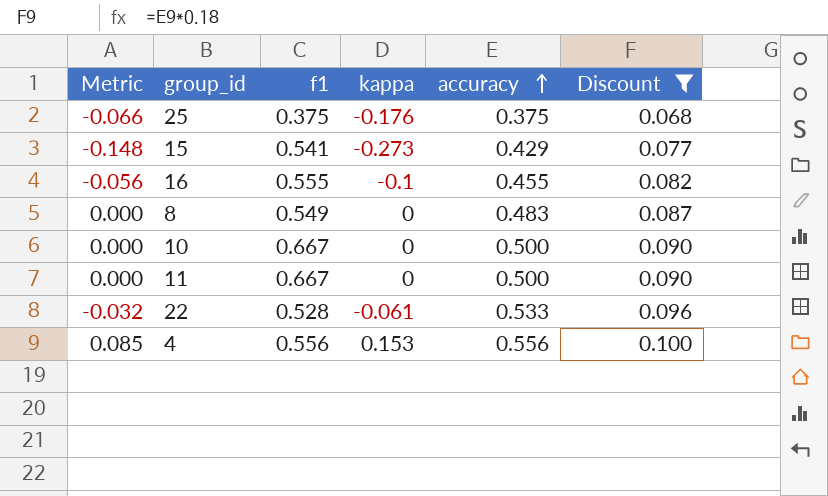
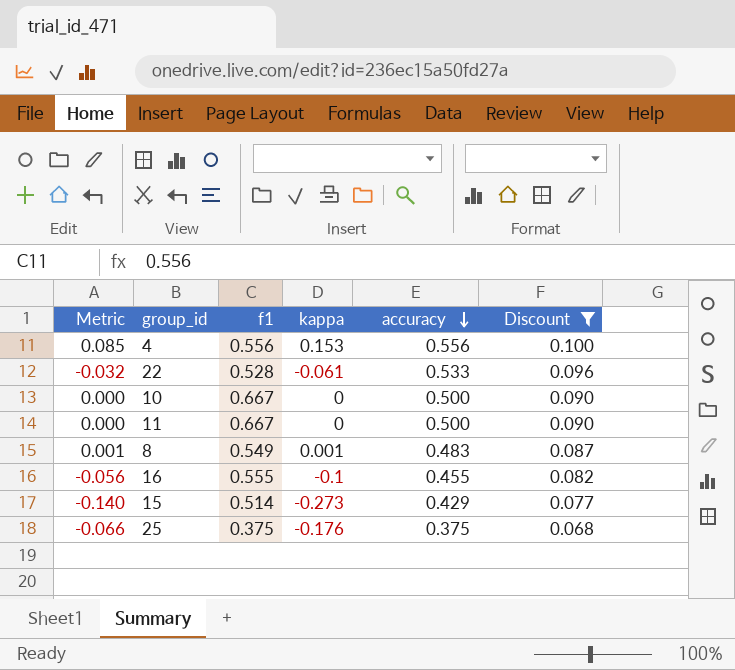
row order: accuracy ascending -> accuracy descending
8 | Metric: 0.000 -> 0.001
8 | kappa: 0 -> 0.001
15 | Metric: -0.148 -> -0.140
15 | f1: 0.541 -> 0.514

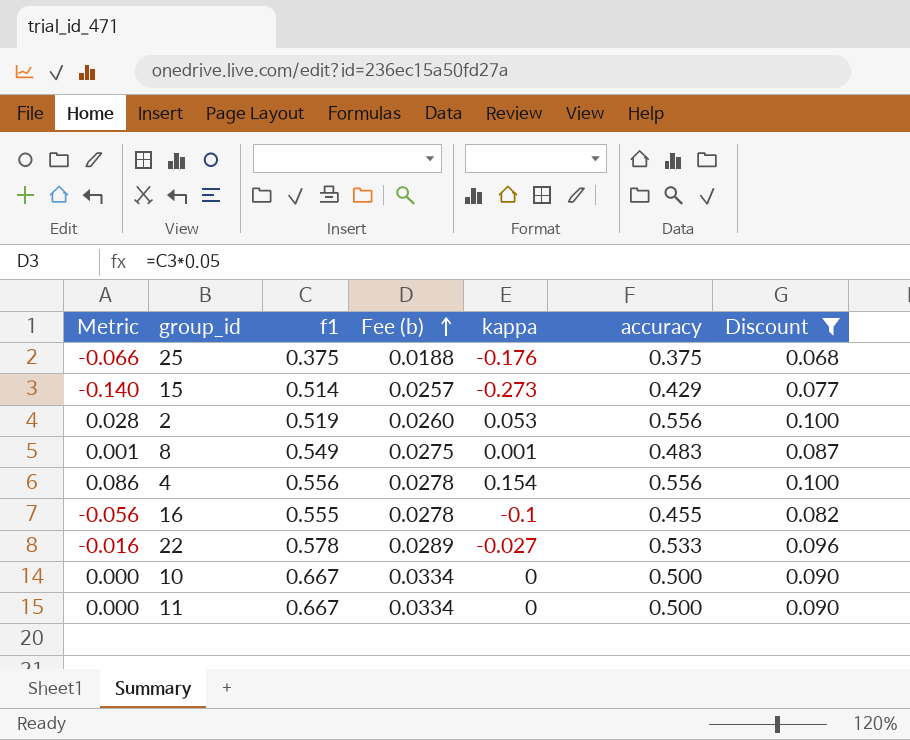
row order: accuracy descending -> Fee (b) ascending
column Fee (b) | formula: none -> [f1] * 0.05
row 2: none -> 0.028 | 0.519 | 0.0260 | 0.053 | 0.556 | 0.100
4 | Metric: 0.085 -> 0.086
4 | kappa: 0.153 -> 0.154
22 | Metric: -0.032 -> -0.016
22 | f1: 0.528 -> 0.578
22 | kappa: -0.061 -> -0.027

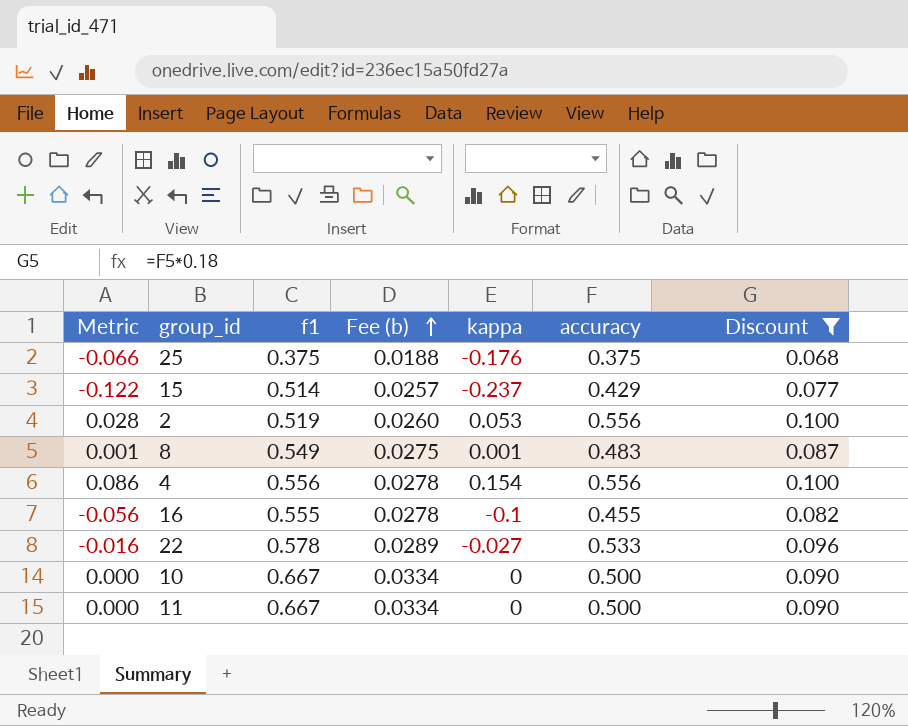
15 | Metric: -0.140 -> -0.122
15 | kappa: -0.273 -> -0.237

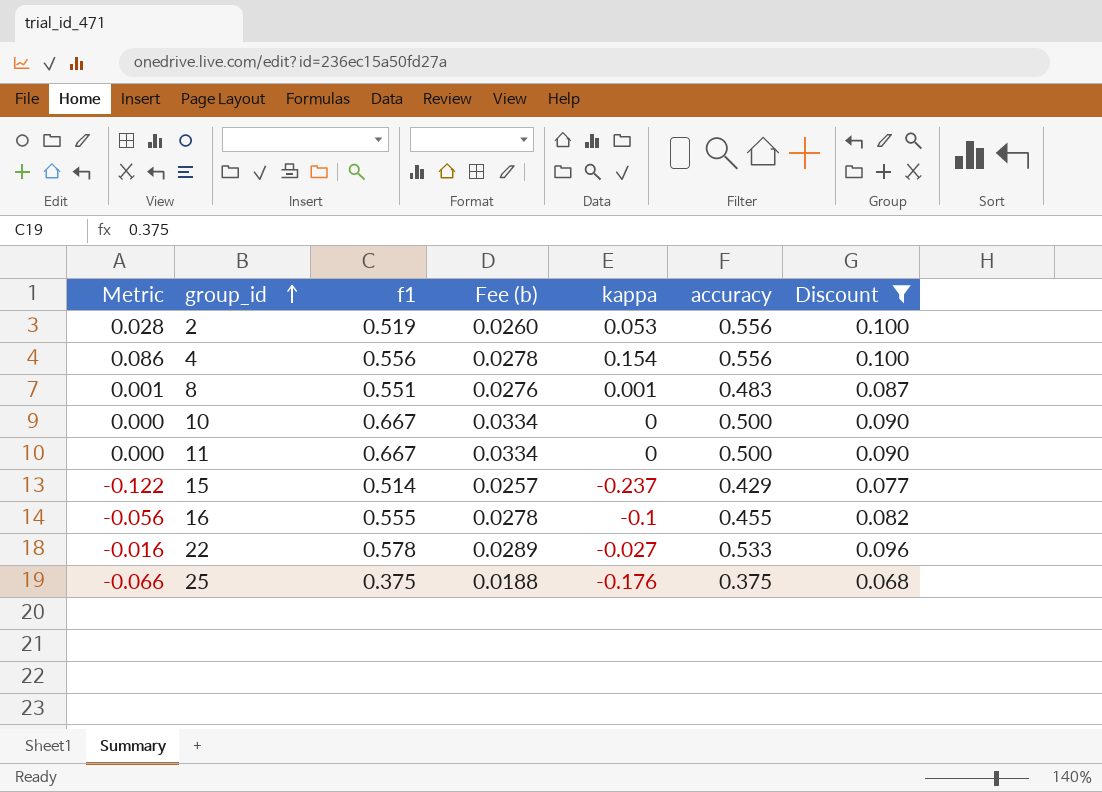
row order: Fee (b) ascending -> group_id ascending
8 | f1: 0.549 -> 0.551
8 | Fee (b): 0.0275 -> 0.0276

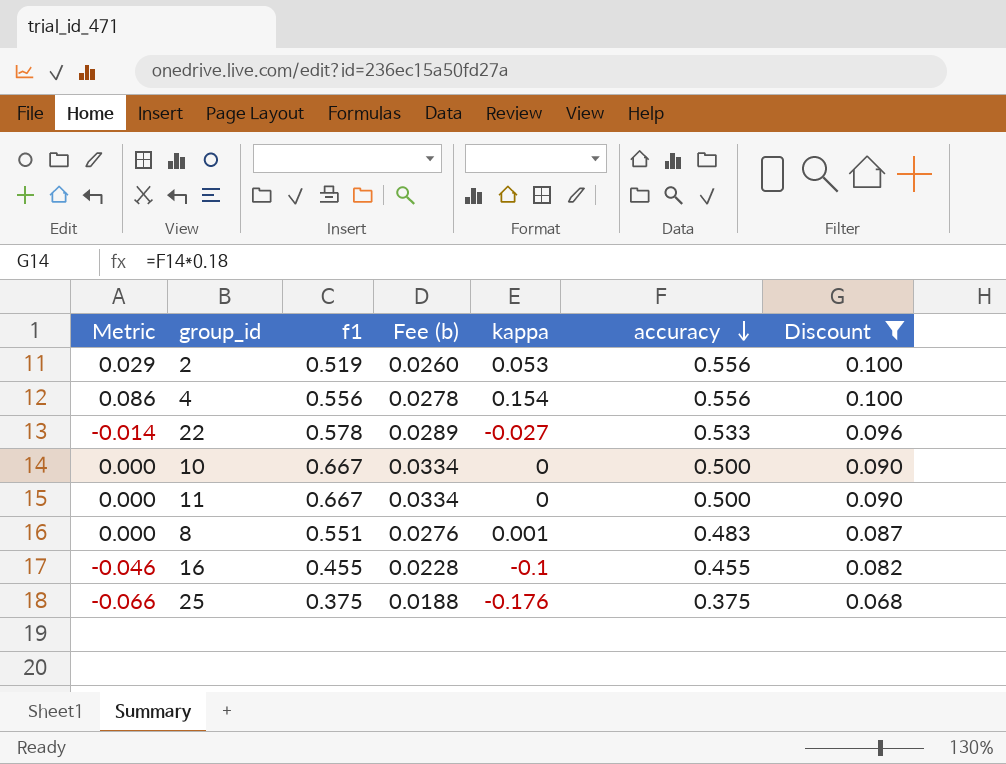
row order: group_id ascending -> accuracy descending
column Metric | formula: [f1] * [kappa] -> [kappa] * [accuracy]
row 15: -0.122 | 0.514 | 0.0257 | -0.237 | 0.429 | 0.077 -> none
16 | f1: 0.555 -> 0.455
16 | Fee (b): 0.0278 -> 0.0228

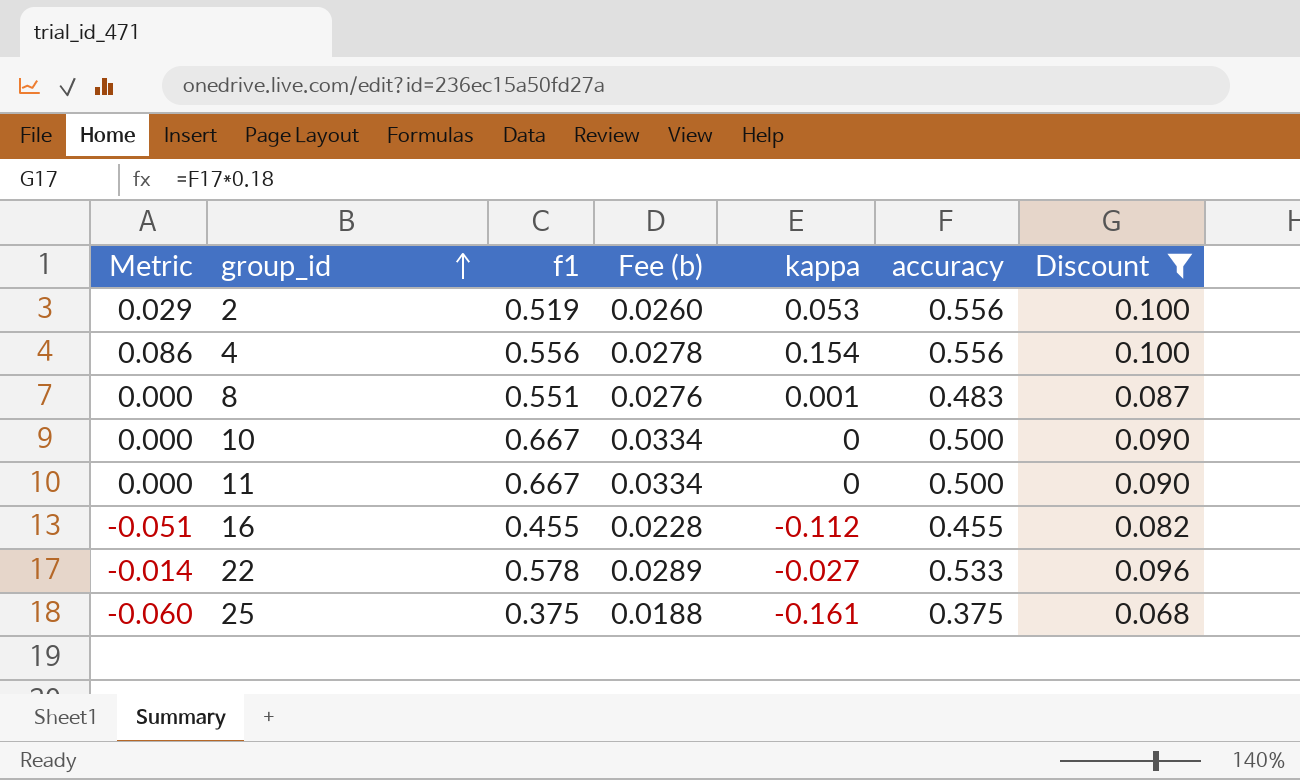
row order: accuracy descending -> group_id ascending
16 | Metric: -0.046 -> -0.051
16 | kappa: -0.1 -> -0.112
25 | Metric: -0.066 -> -0.060
25 | kappa: -0.176 -> -0.161

